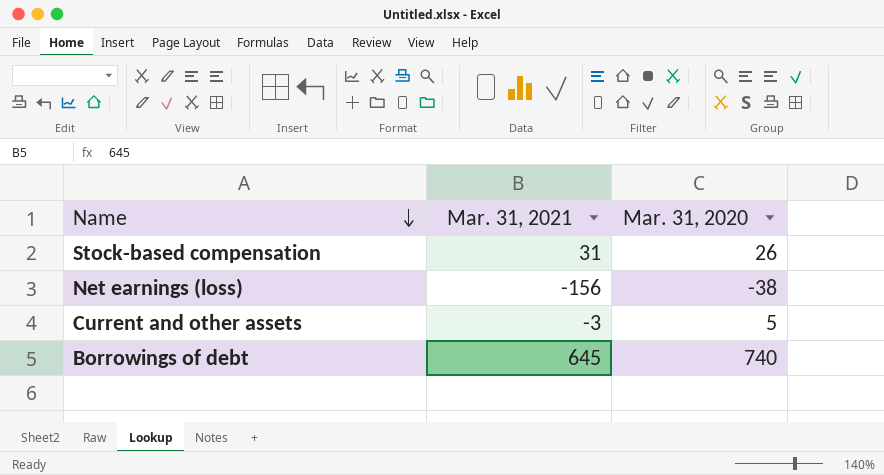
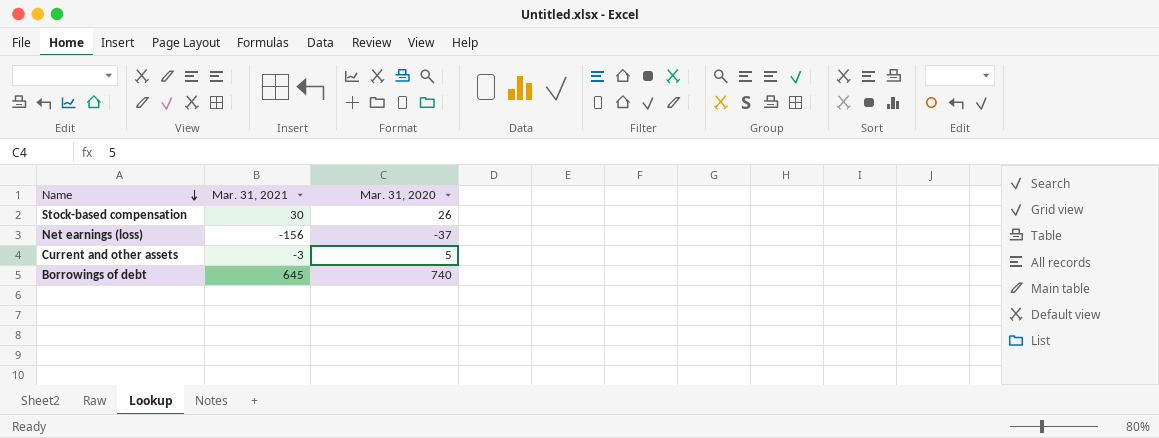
Stock-based compensation | Mar. 31, 2021: 31 -> 30
Net earnings (loss) | Mar. 31, 2020: -38 -> -37

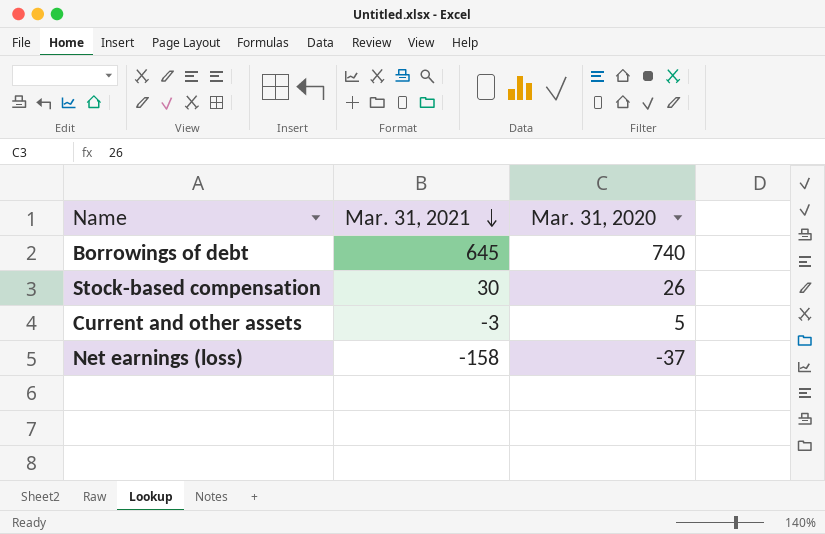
row order: Name descending -> Mar. 31, 2021 descending
Net earnings (loss) | Mar. 31, 2021: -156 -> -158

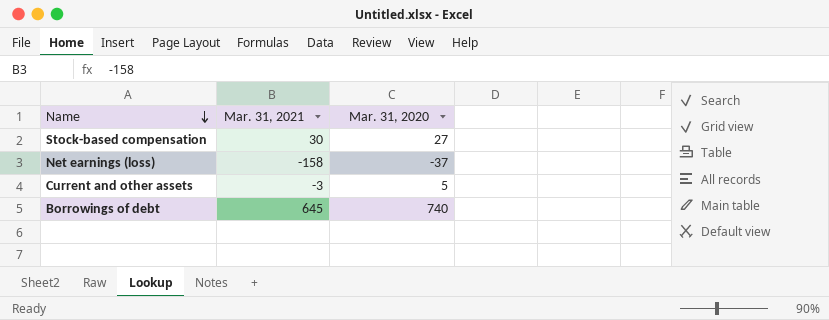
row order: Mar. 31, 2021 descending -> Name descending
Stock-based compensation | Mar. 31, 2020: 26 -> 27

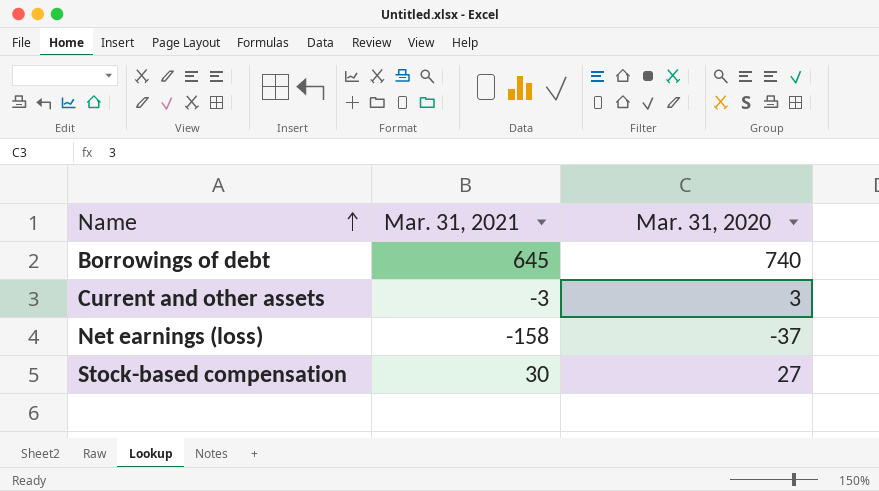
row order: Name descending -> Name ascending
Current and other assets | Mar. 31, 2020: 5 -> 3

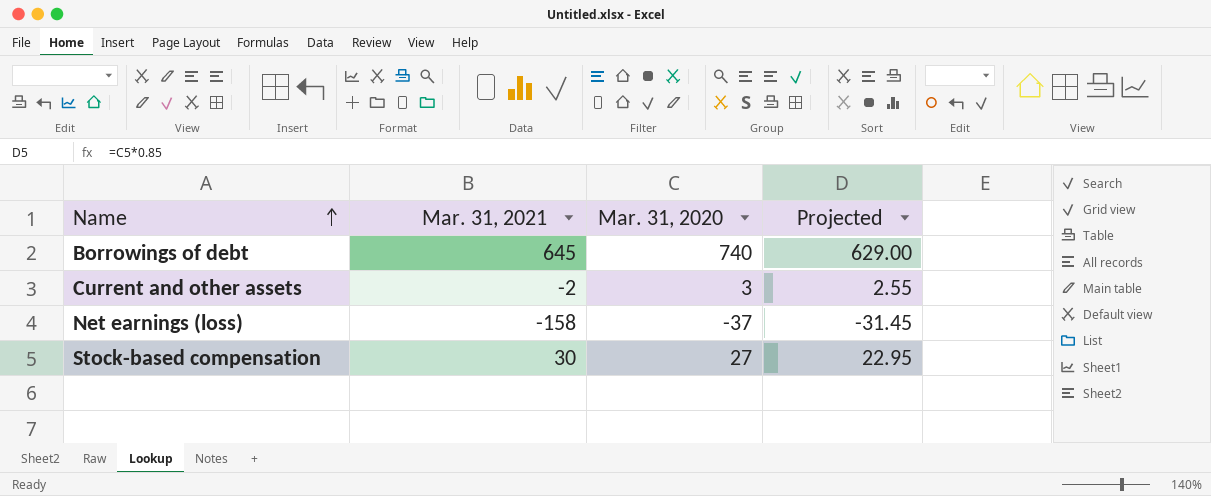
column Projected | formula: none -> [Mar. 31, 2020] * 0.85
Current and other assets | Mar. 31, 2021: -3 -> -2

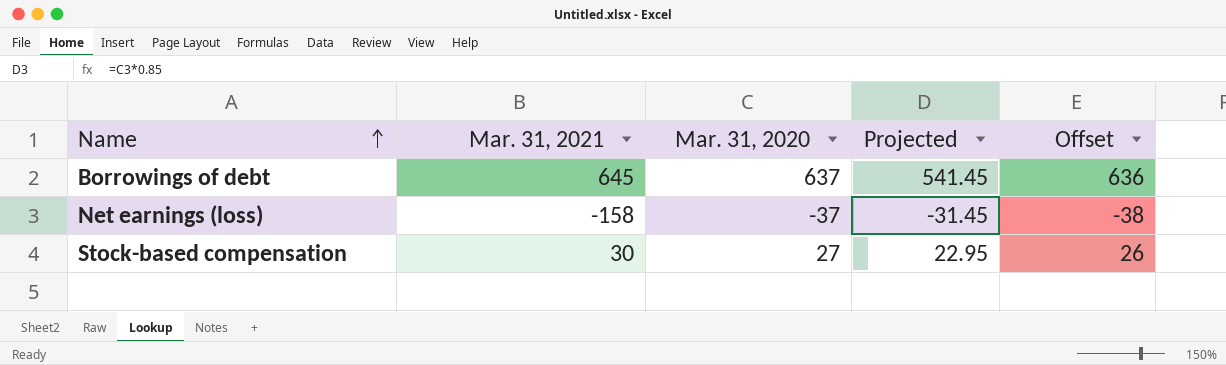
column Offset | formula: none -> [Mar. 31, 2020] - 1
row Current and other assets: -2 | 3 | 2.55 -> none
Borrowings of debt | Mar. 31, 2020: 740 -> 637
Borrowings of debt | Projected: 629.00 -> 541.45

